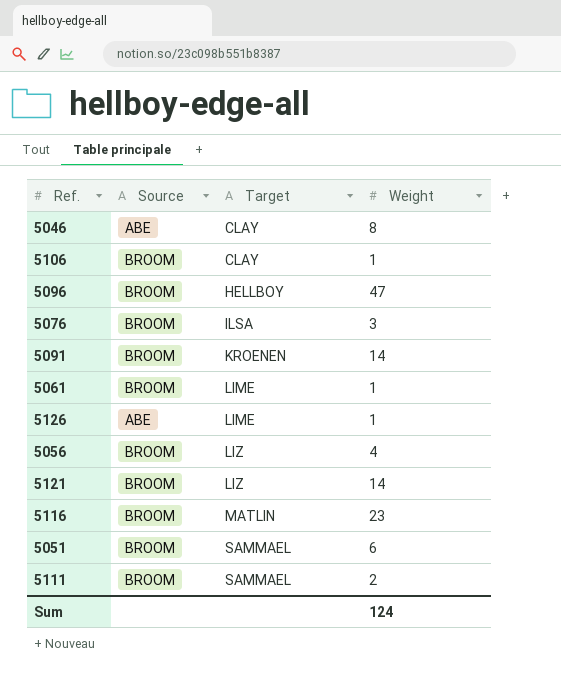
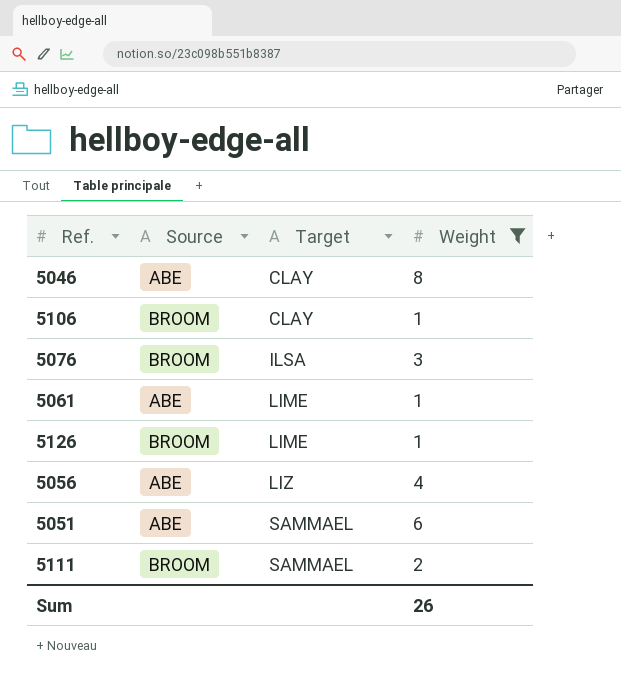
filter: none -> Weight <= 8
5061 | Source: BROOM -> ABE
5126 | Source: ABE -> BROOM
5056 | Source: BROOM -> ABE
5051 | Source: BROOM -> ABE
Sum | Weight: 124 -> 26

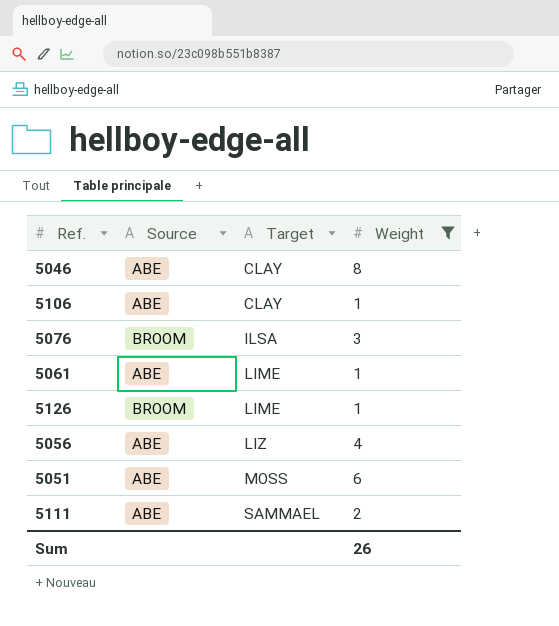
5106 | Source: BROOM -> ABE
5051 | Target: SAMMAEL -> MOSS
5111 | Source: BROOM -> ABE

